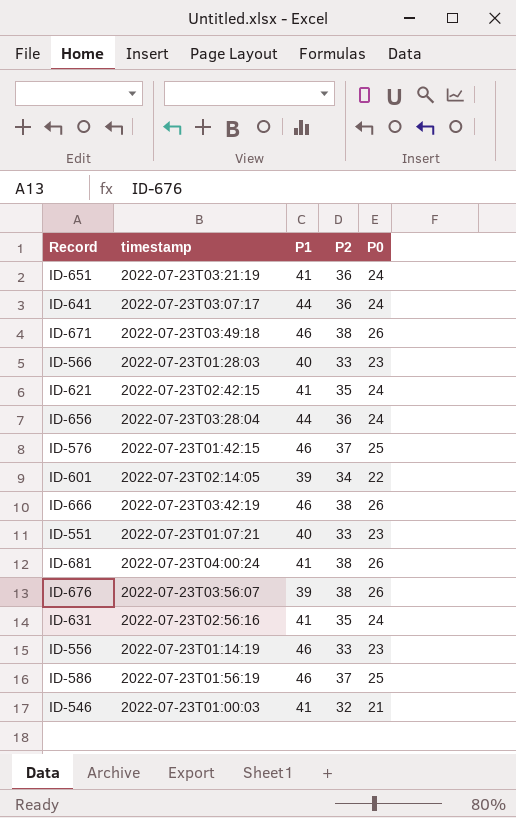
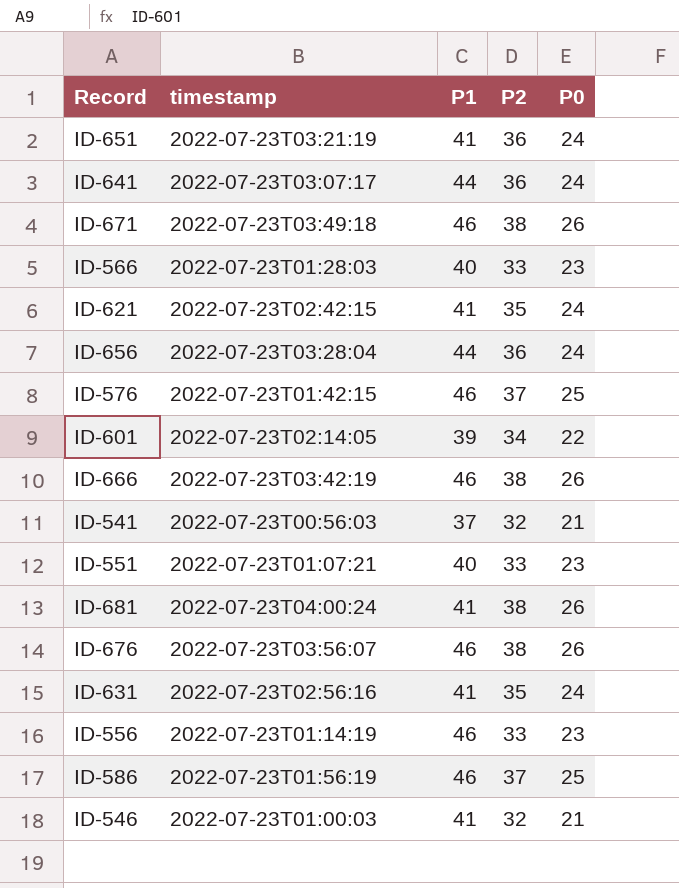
row ID-541: none -> 2022-07-23T00:56:03 | 37 | 32 | 21
ID-676 | P1: 39 -> 46

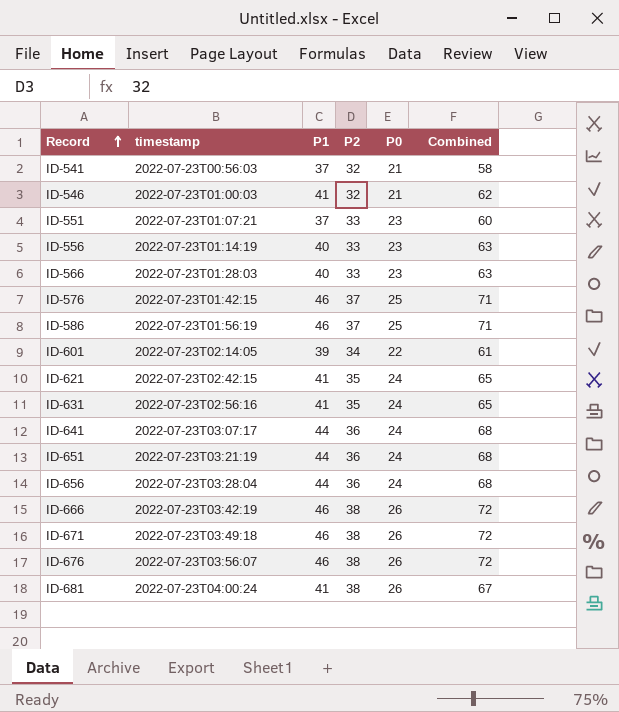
row order: none -> Record ascending
column Combined | formula: none -> [P1] + [P0]
ID-551 | P1: 40 -> 37
ID-556 | P1: 46 -> 40
ID-651 | P1: 41 -> 44

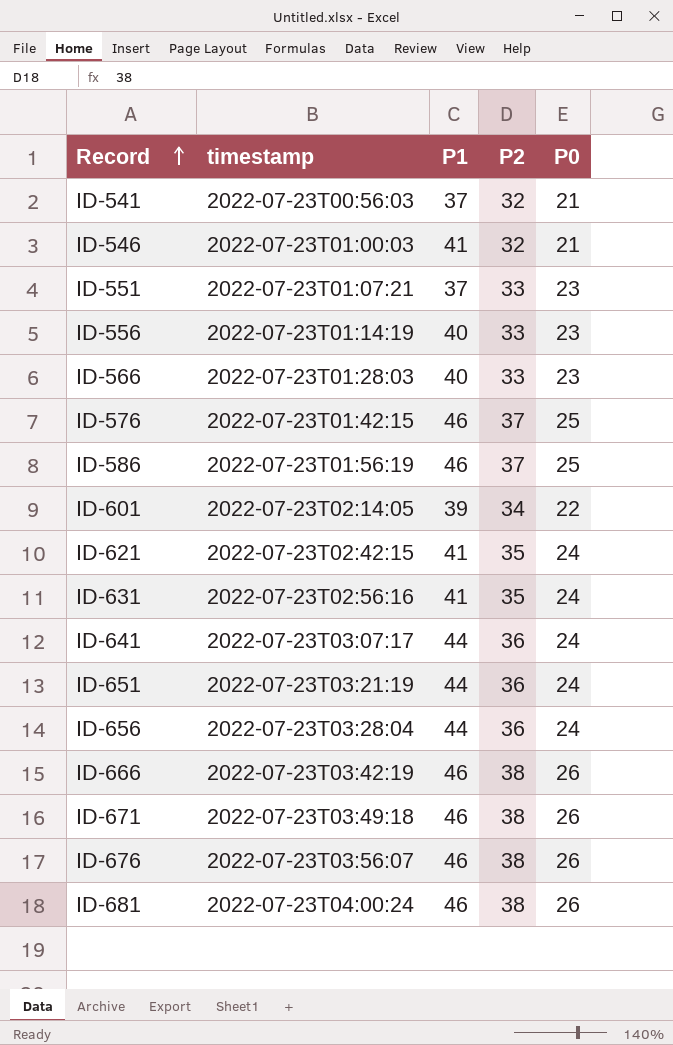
column Combined | formula: [P1] + [P0] -> none
ID-681 | P1: 41 -> 46

